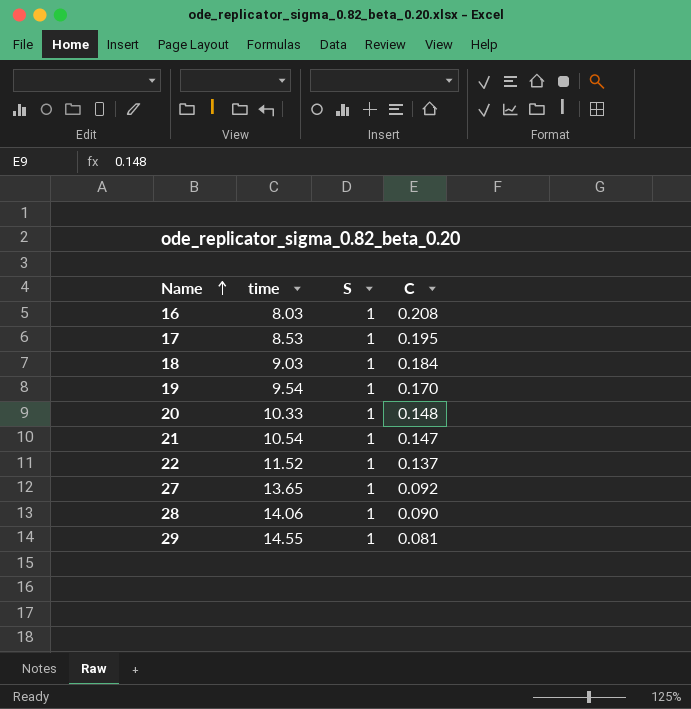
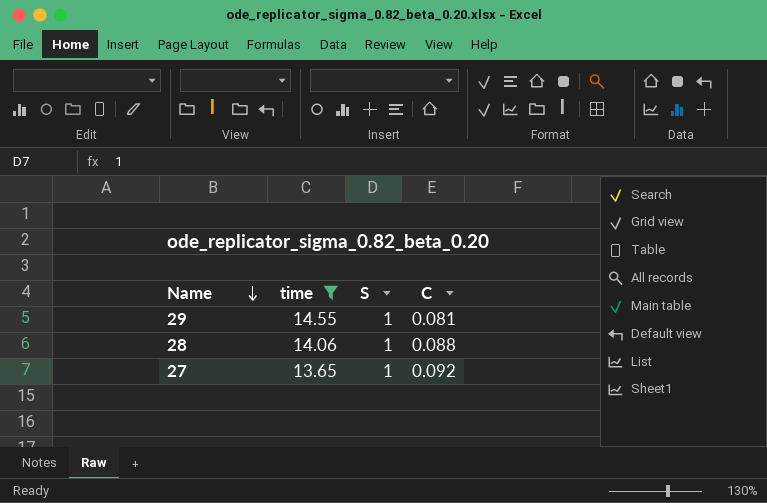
filter: none -> time >= 13.65
row order: Name ascending -> Name descending
28 | C: 0.090 -> 0.088

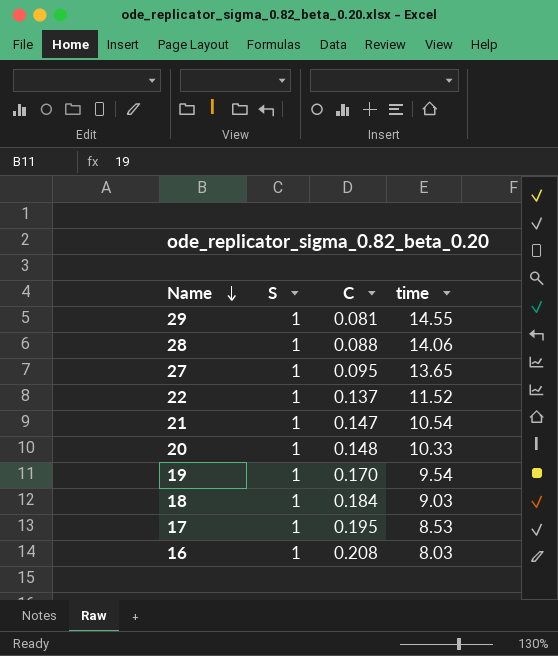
filter: time >= 13.65 -> none
column time | position: 2 -> 4
27 | C: 0.092 -> 0.095

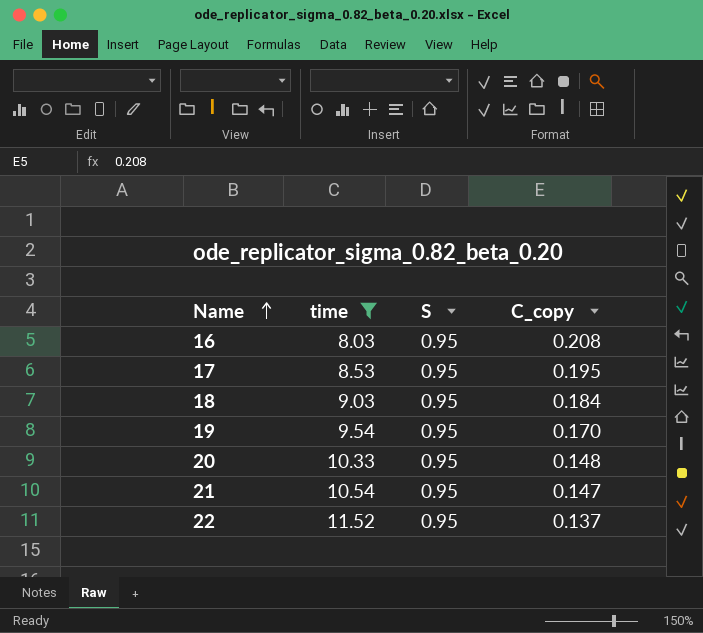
filter: none -> time <= 11.52
row order: Name descending -> Name ascending
column time | position: 4 -> 2
column name: C -> C_copy
16 | S: 1 -> 0.95
17 | S: 1 -> 0.95
18 | S: 1 -> 0.95
19 | S: 1 -> 0.95
20 | S: 1 -> 0.95
21 | S: 1 -> 0.95
22 | S: 1 -> 0.95

